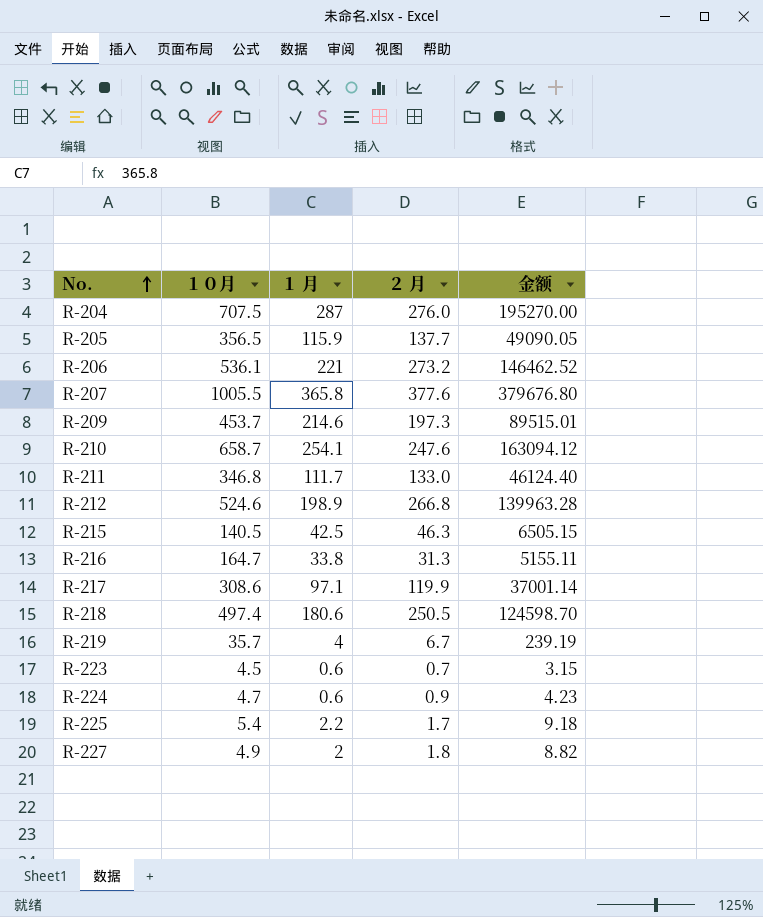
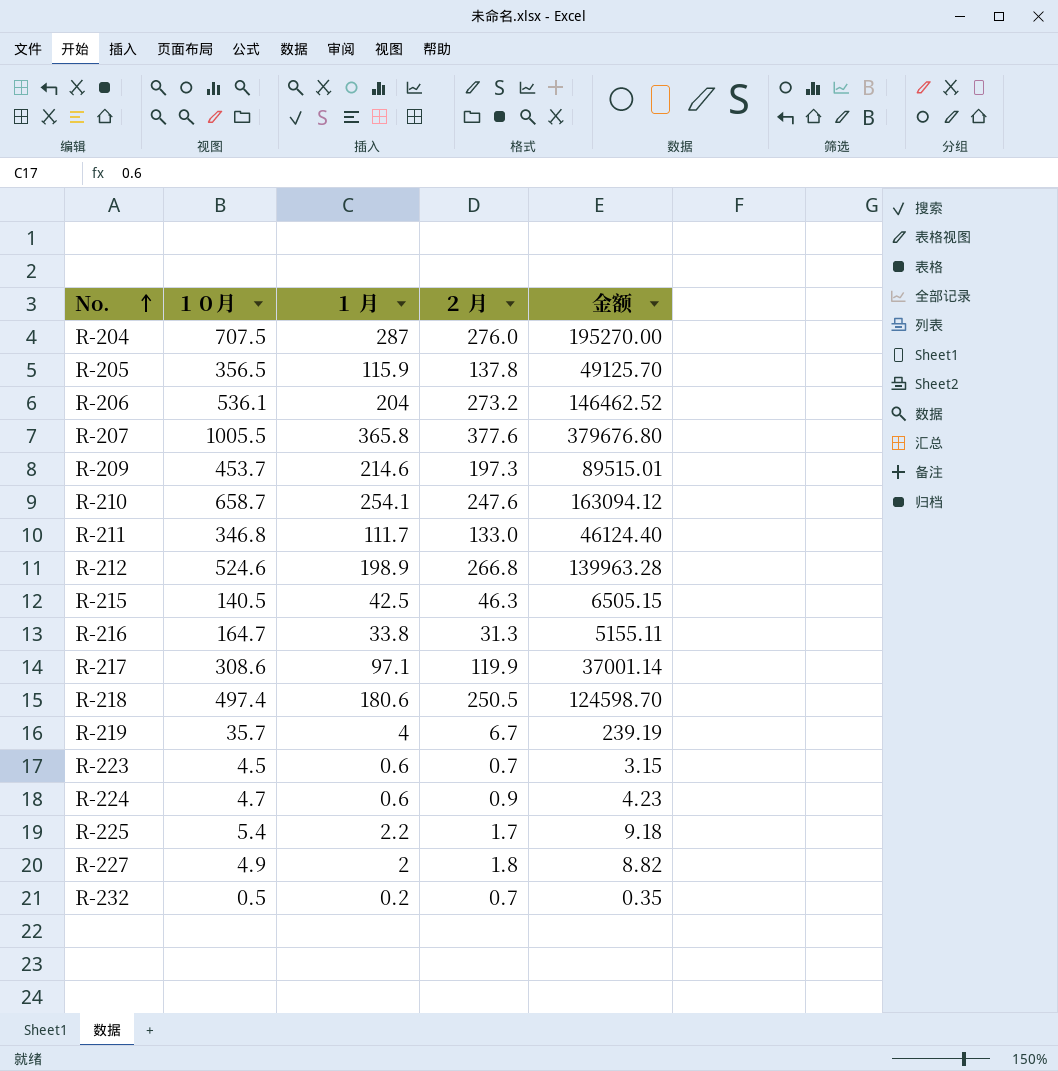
R-205 | ２ 月: 137.7 -> 137.8
R-205 | 金额: 49090.05 -> 49125.70
R-206 | １ 月: 221 -> 204
row R-232: none -> 0.5 | 0.2 | 0.7 | 0.35

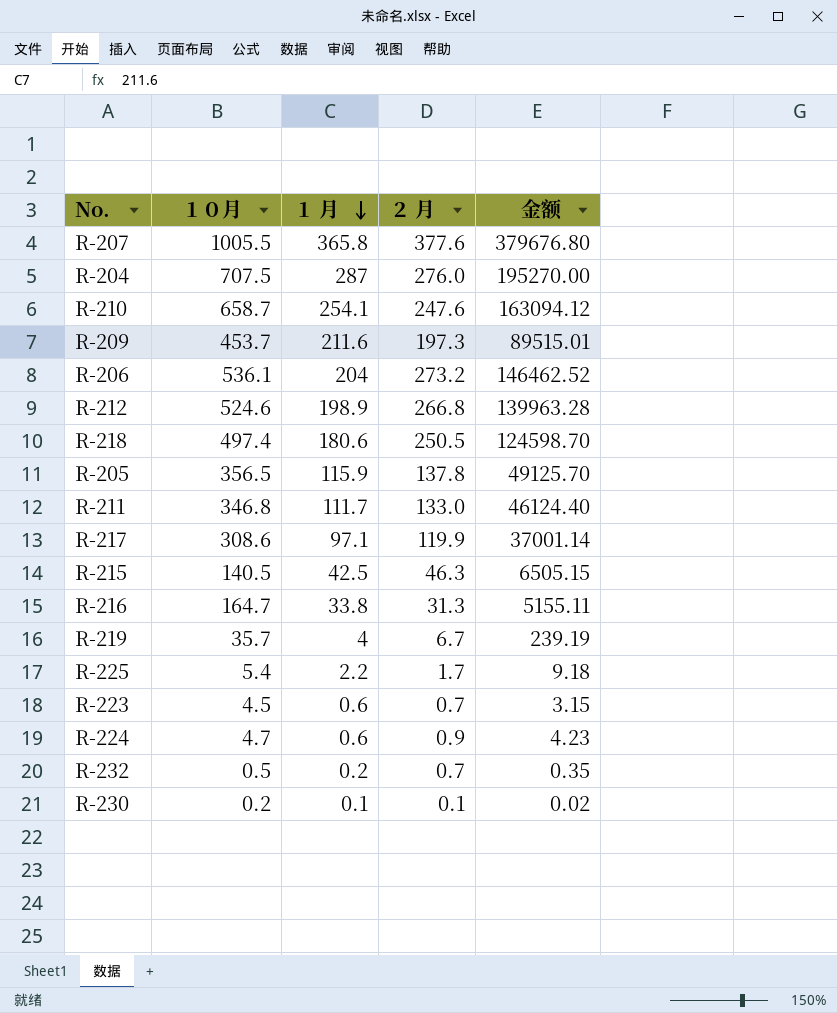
row order: No. ascending -> １ 月 descending
row R-227: 4.9 | 2 | 1.8 | 8.82 -> none
R-209 | １ 月: 214.6 -> 211.6
row R-230: none -> 0.2 | 0.1 | 0.1 | 0.02

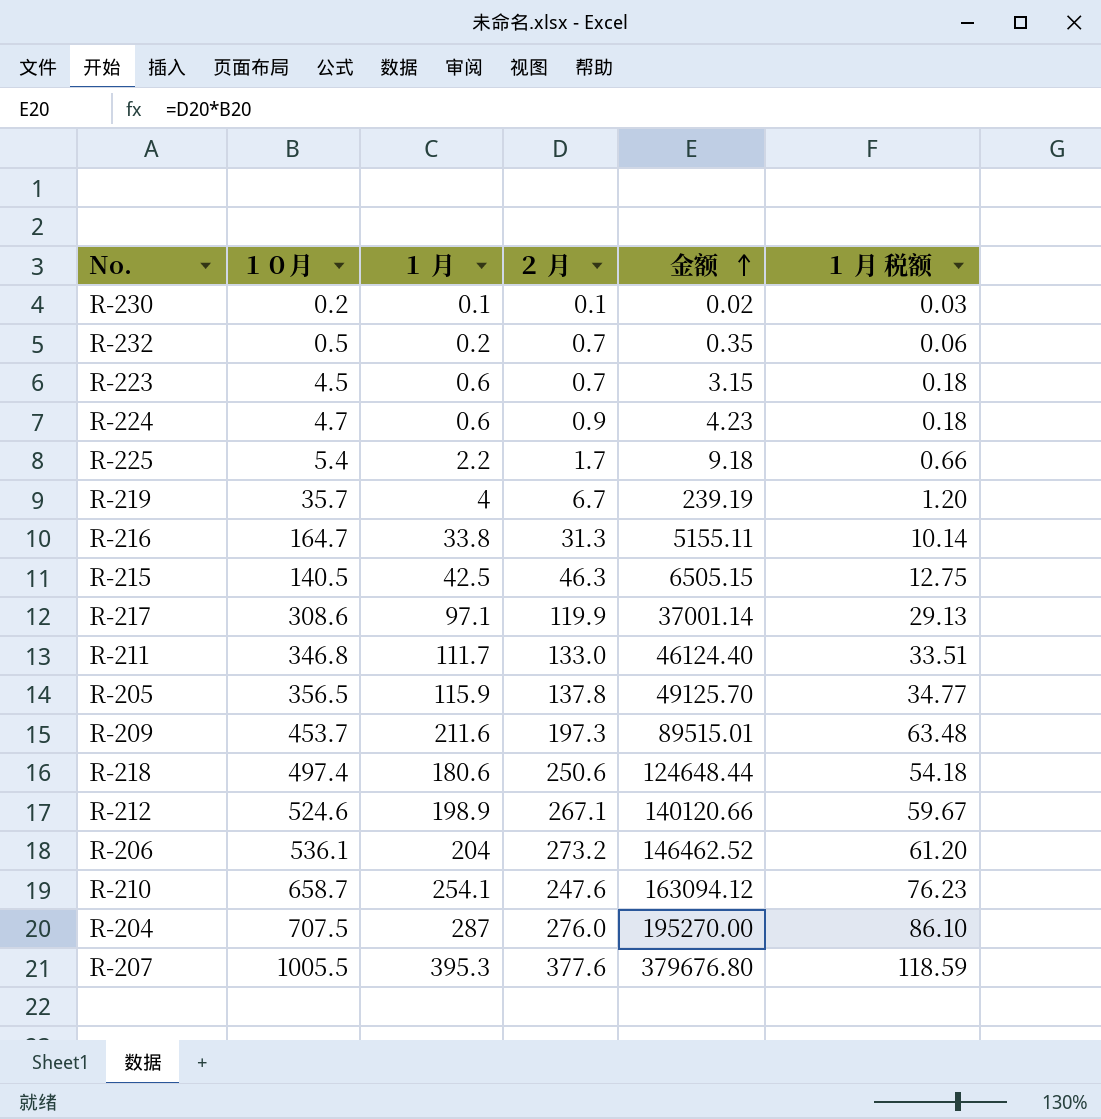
row order: １ 月 descending -> 金额 ascending
column １ 月 税额 | formula: none -> [１ 月] * 0.3
R-218 | ２ 月: 250.5 -> 250.6
R-218 | 金额: 124598.70 -> 124648.44
R-212 | ２ 月: 266.8 -> 267.1
R-212 | 金额: 139963.28 -> 140120.66
R-207 | １ 月: 365.8 -> 395.3

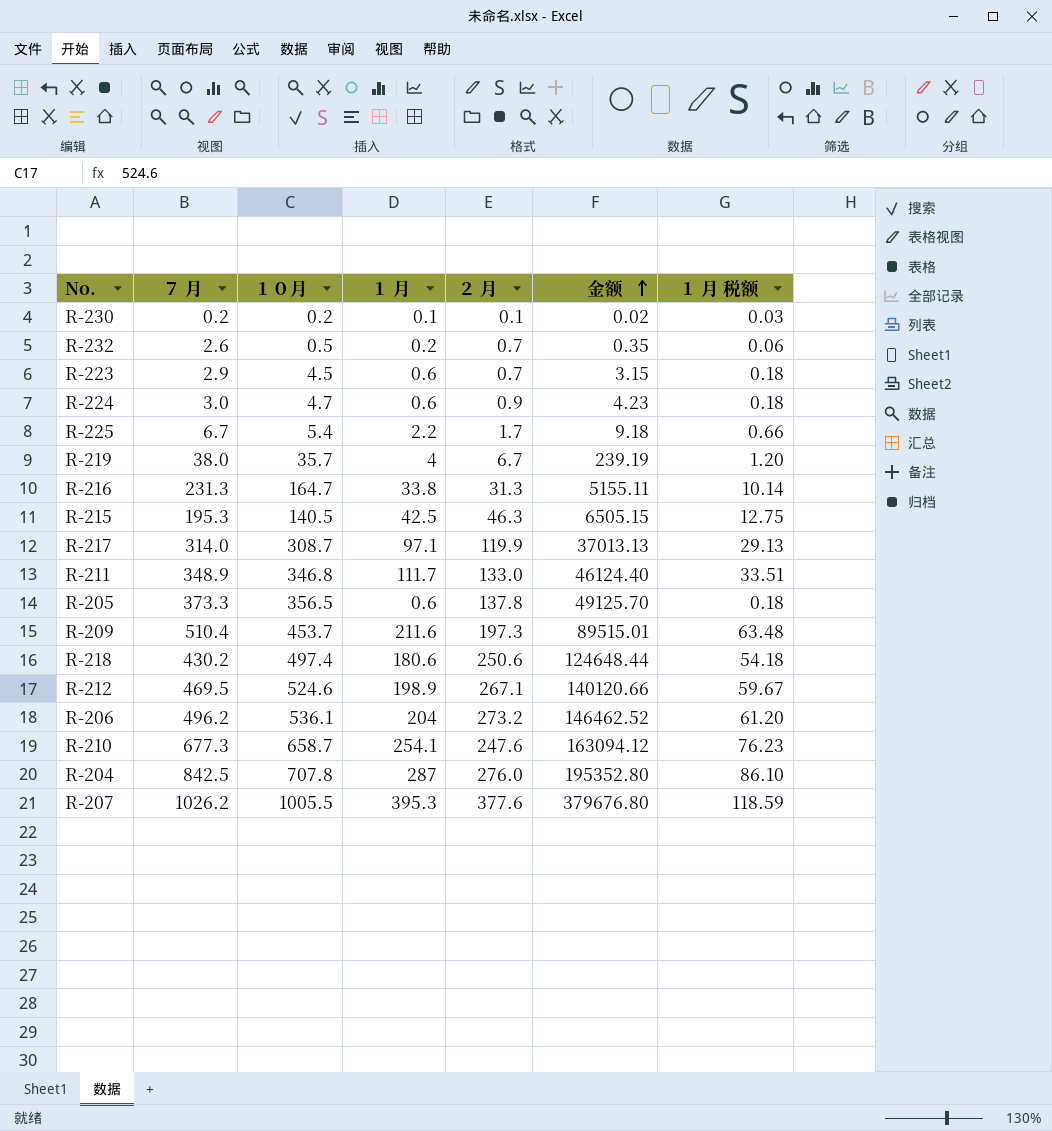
column ７ 月 | position: none -> 2
R-217 | １０月: 308.6 -> 308.7
R-217 | 金额: 37001.14 -> 37013.13
R-205 | １ 月: 115.9 -> 0.6
R-205 | １ 月 税额: 34.77 -> 0.18
R-204 | １０月: 707.5 -> 707.8
R-204 | 金额: 195270.00 -> 195352.80

